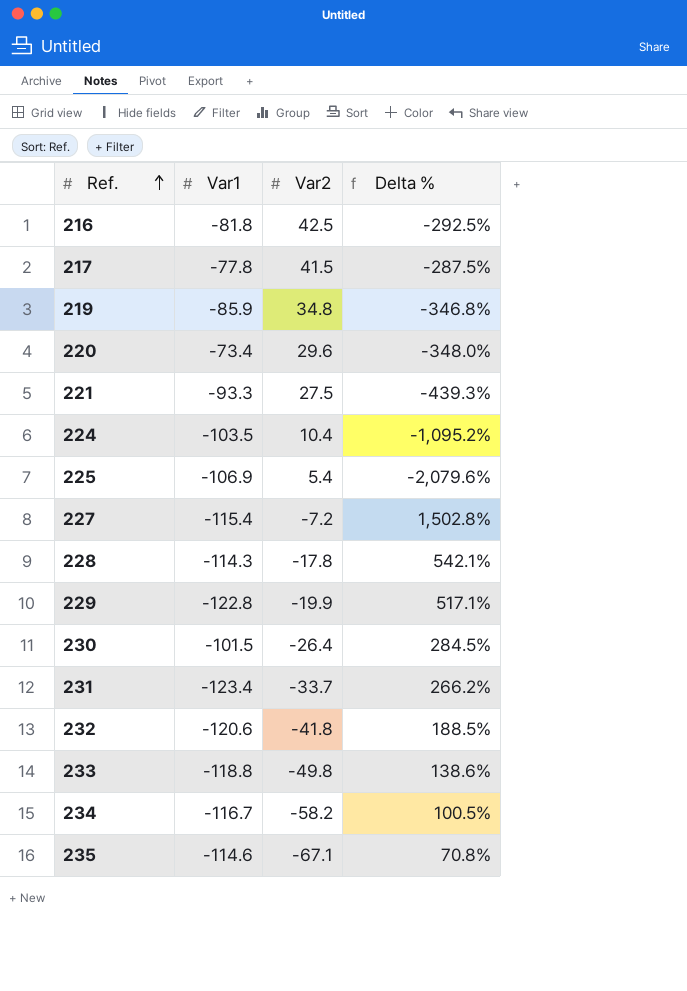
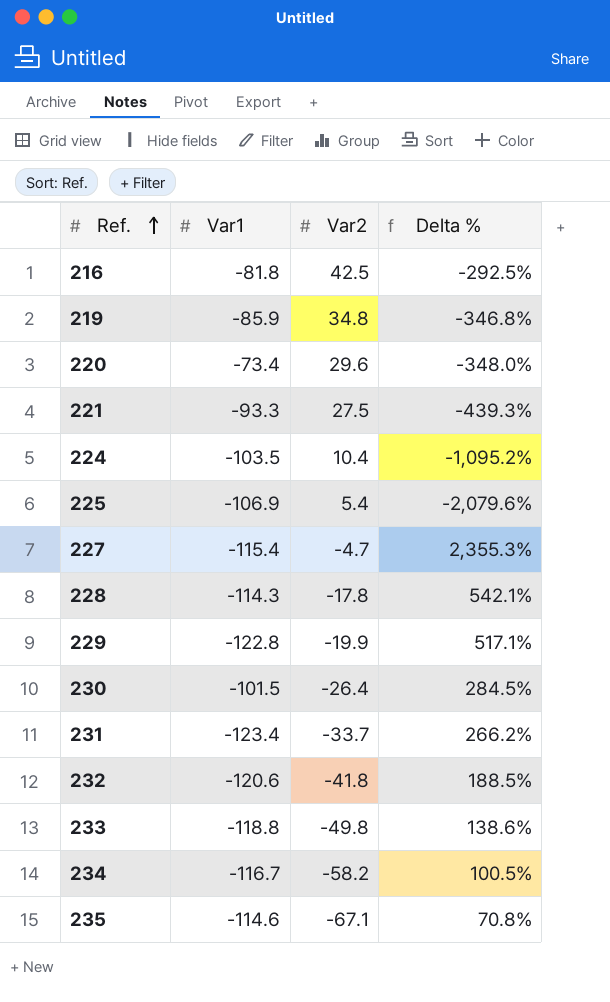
row 217: -77.8 | 41.5 | -287.5% -> none
227 | Var2: -7.2 -> -4.7
227 | Delta %: 1,502.8% -> 2,355.3%

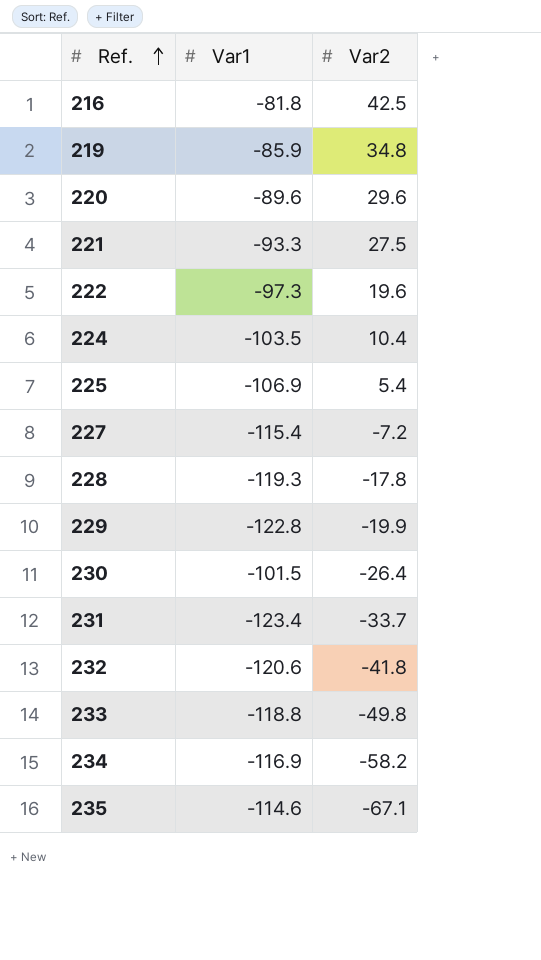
column Delta % | formula: ([Var1] - [Var2]) / [Var2] -> none
220 | Var1: -73.4 -> -89.6
row 222: none -> -97.3 | 19.6
227 | Var2: -4.7 -> -7.2
228 | Var1: -114.3 -> -119.3
234 | Var1: -116.7 -> -116.9

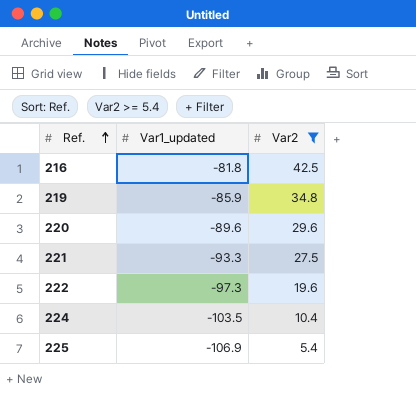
filter: none -> Var2 >= 5.4
column name: Var1 -> Var1_updated

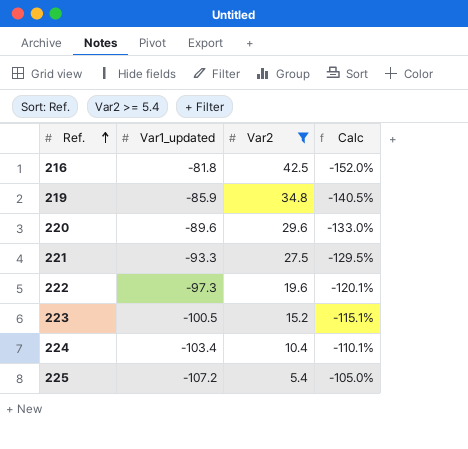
column Calc | formula: none -> ([Var2] - [Var1_updated]) / [Var1_updated]
row 223: none -> -100.5 | 15.2 | -115.1%
224 | Var1_updated: -103.5 -> -103.4
225 | Var1_updated: -106.9 -> -107.2

